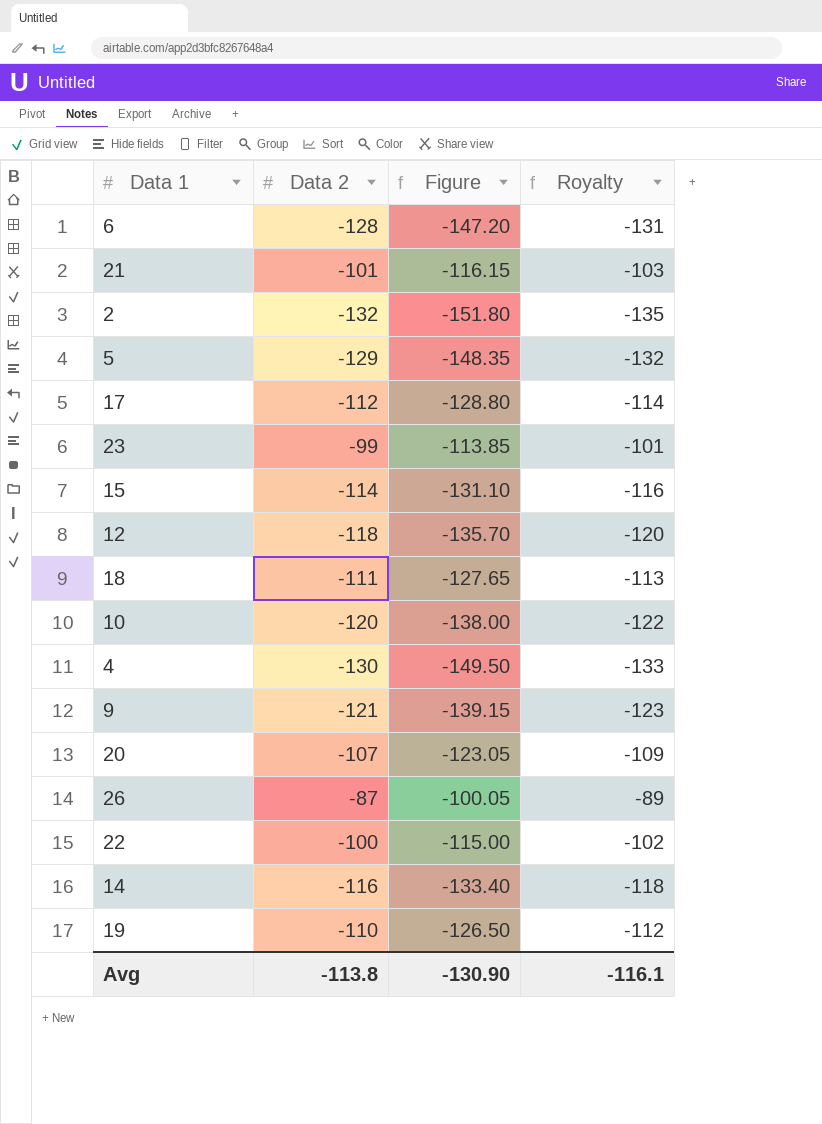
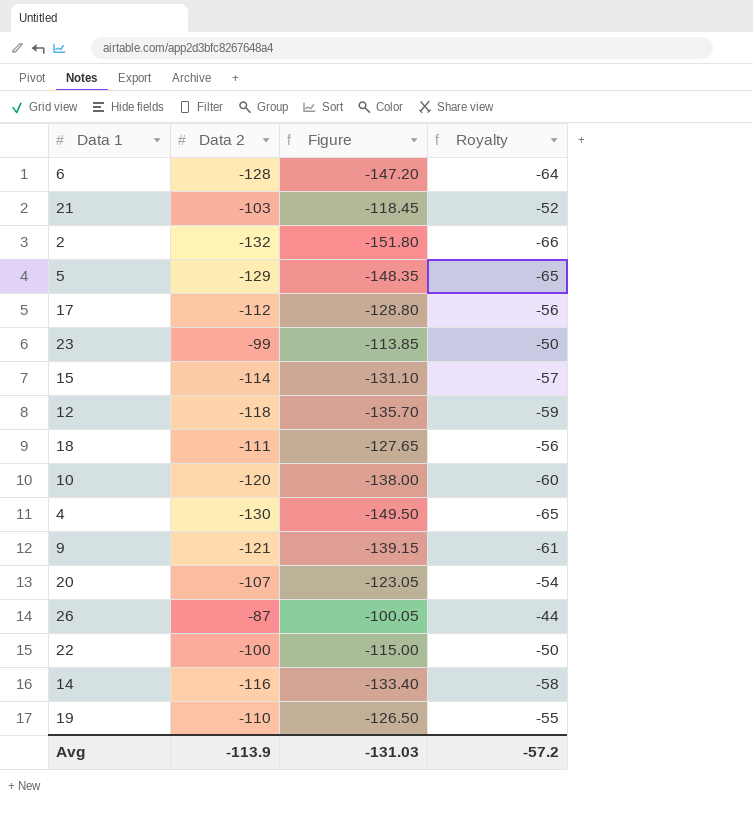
column Royalty | formula: [Data 2] * 1.02 -> [Data 2] * 0.5
21 | Data 2: -101 -> -103
21 | Figure: -116.15 -> -118.45
Avg | Data 2: -113.8 -> -113.9
Avg | Figure: -130.90 -> -131.03
Avg | Royalty: -116.1 -> -57.2

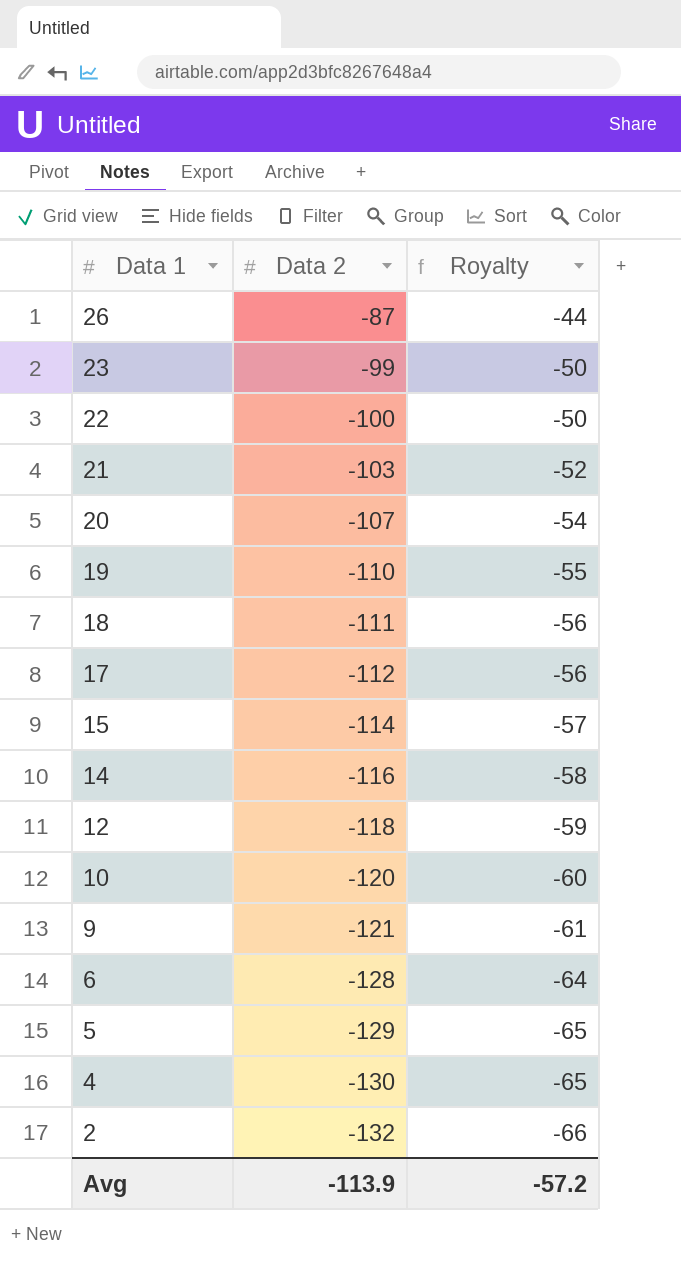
row order: none -> Data 1 descending
column Figure | formula: [Data 2] * 1.15 -> none

